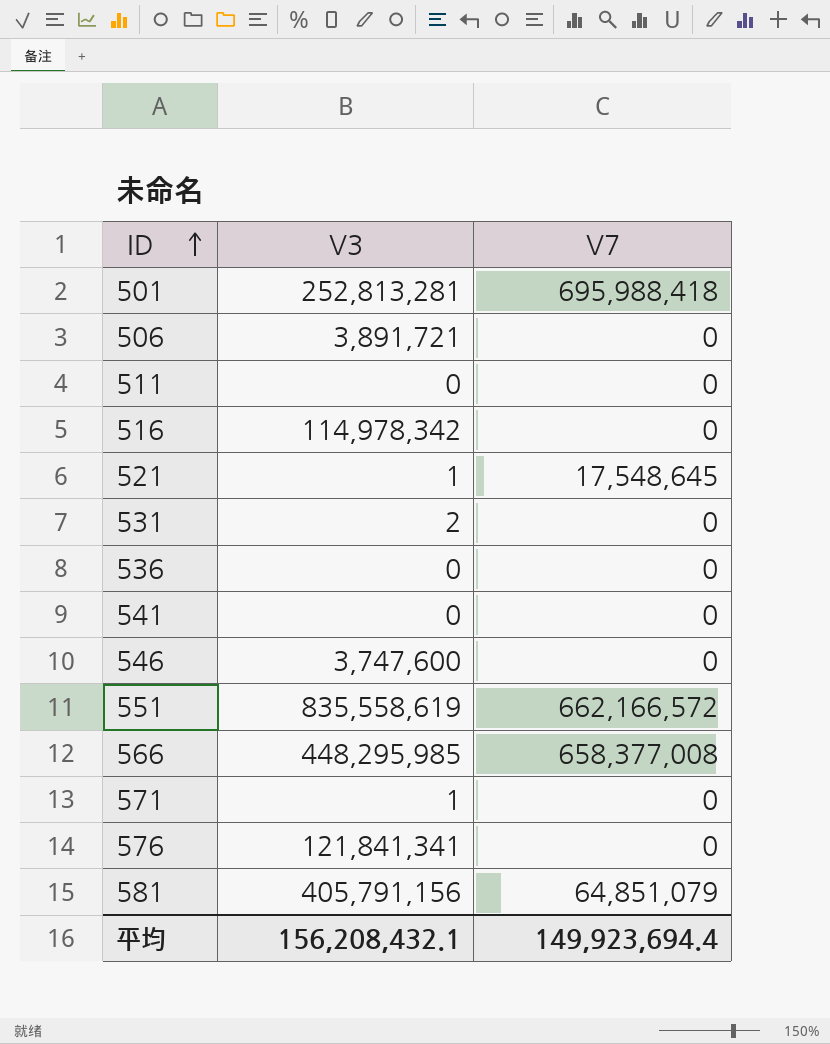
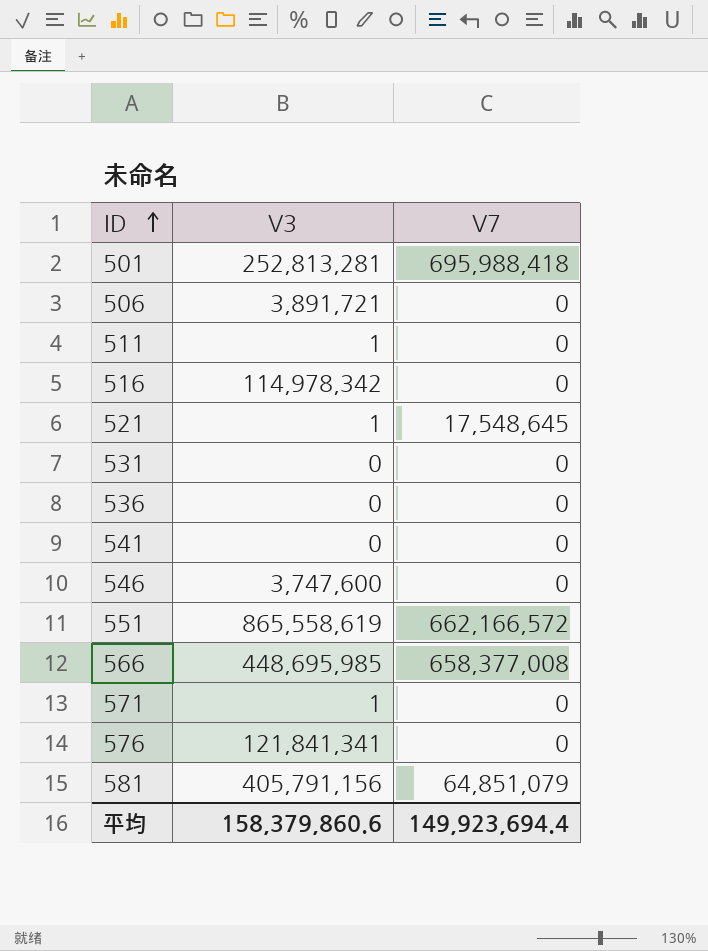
511 | V3: 0 -> 1
531 | V3: 2 -> 0
551 | V3: 835,558,619 -> 865,558,619
566 | V3: 448,295,985 -> 448,695,985
平均 | V3: 156,208,432.1 -> 158,379,860.6

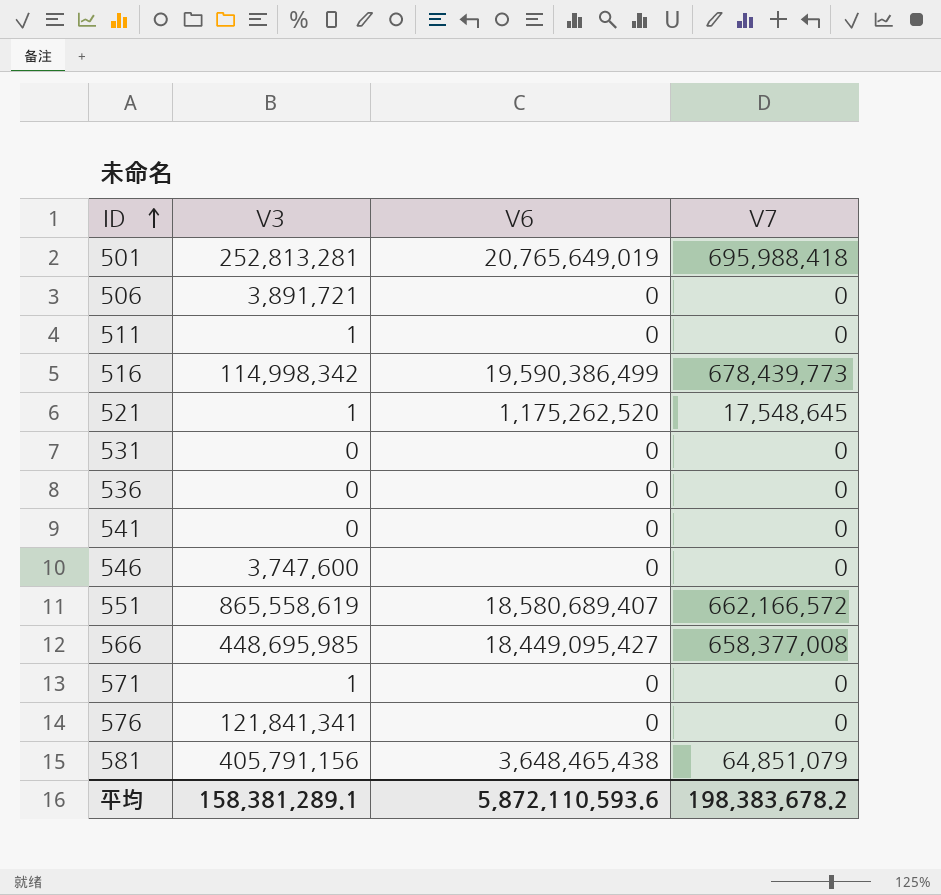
column V6 | position: none -> 3
516 | V3: 114,978,342 -> 114,998,342
516 | V7: 0 -> 678,439,773
平均 | V3: 158,379,860.6 -> 158,381,289.1
平均 | V7: 149,923,694.4 -> 198,383,678.2

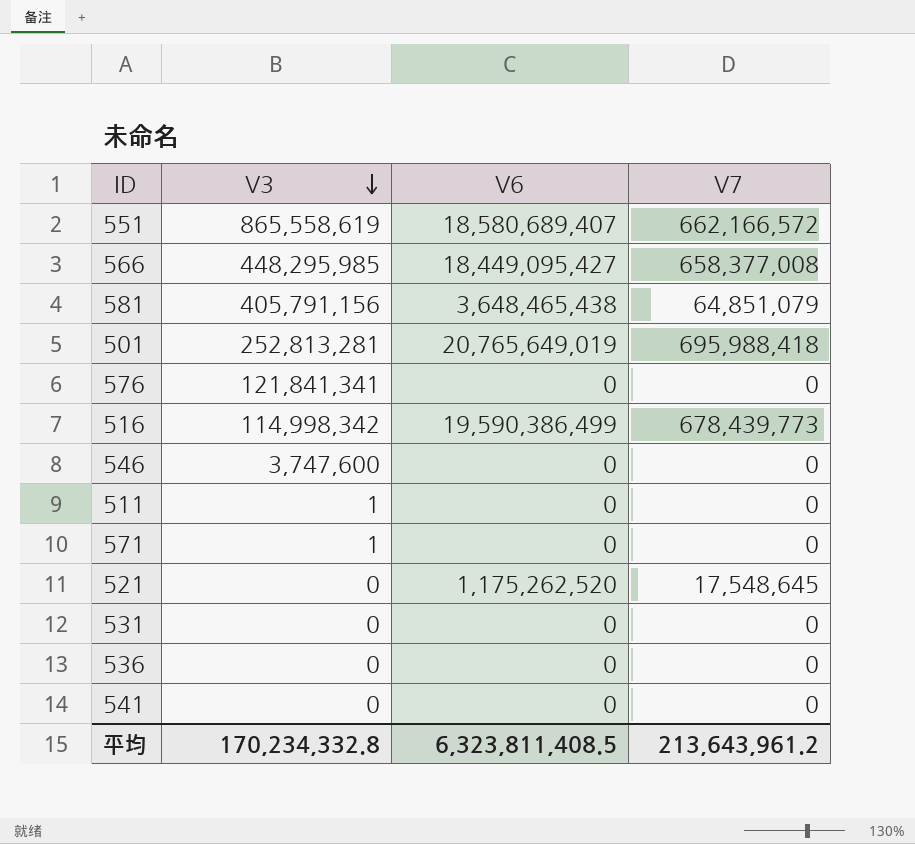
row order: ID ascending -> V3 descending
row 506: 3,891,721 | 0 | 0 -> none
566 | V3: 448,695,985 -> 448,295,985
521 | V3: 1 -> 0
平均 | V3: 158,381,289.1 -> 170,234,332.8
平均 | V6: 5,872,110,593.6 -> 6,323,811,408.5
平均 | V7: 198,383,678.2 -> 213,643,961.2

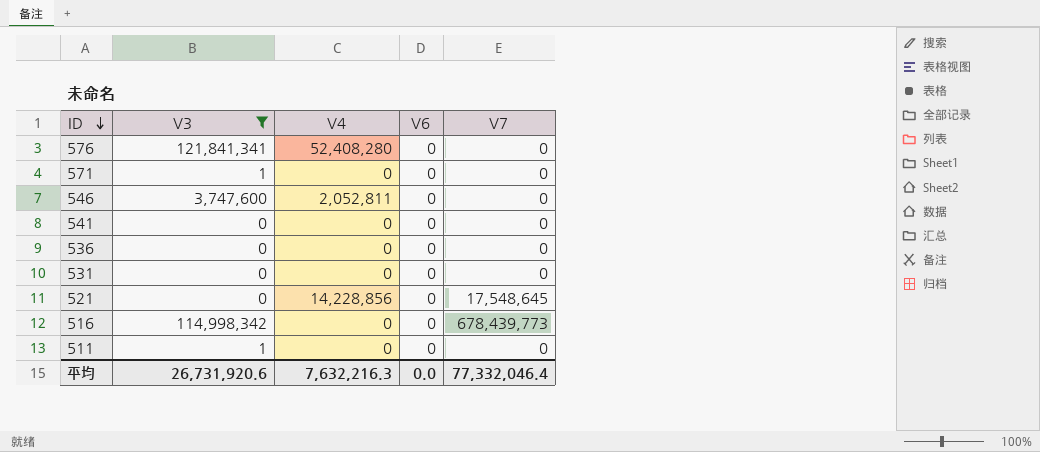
filter: none -> V3 <= 121,841,341
row order: V3 descending -> ID descending
column V4 | position: none -> 3
521 | V6: 1,175,262,520 -> 0
516 | V6: 19,590,386,499 -> 0
平均 | V3: 170,234,332.8 -> 26,731,920.6
平均 | V6: 6,323,811,408.5 -> 0.0
平均 | V7: 213,643,961.2 -> 77,332,046.4

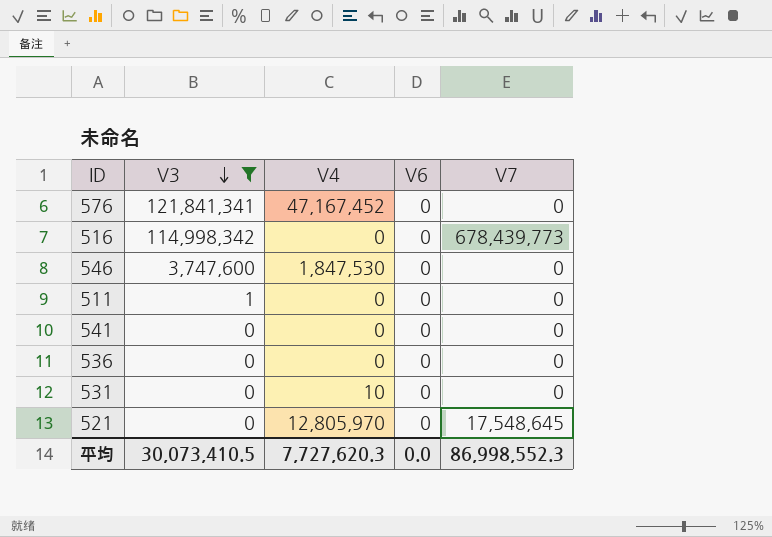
row order: ID descending -> V3 descending
row 571: 1 | 0 | 0 | 0 -> none
576 | V4: 52,408,280 -> 47,167,452
546 | V4: 2,052,811 -> 1,847,530
531 | V4: 0 -> 10
521 | V4: 14,228,856 -> 12,805,970
平均 | V3: 26,731,920.6 -> 30,073,410.5
平均 | V4: 7,632,216.3 -> 7,727,620.3
平均 | V7: 77,332,046.4 -> 86,998,552.3

